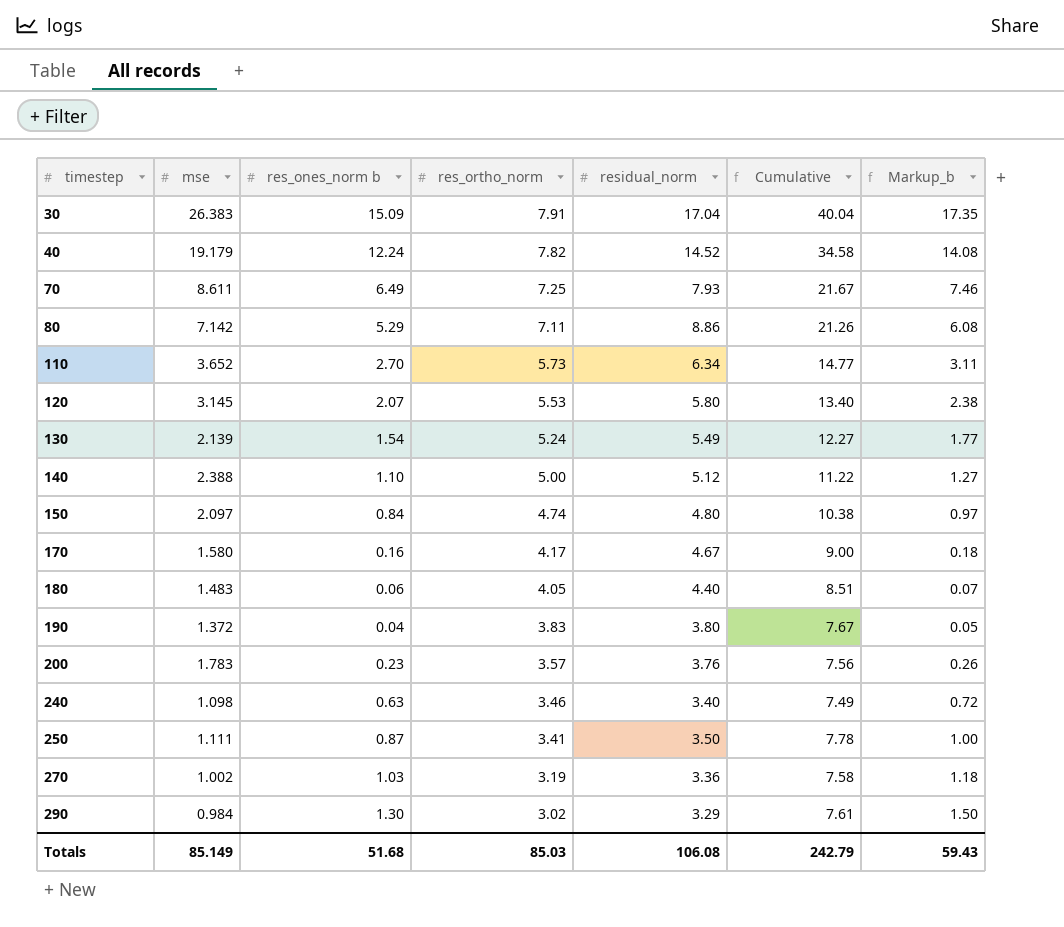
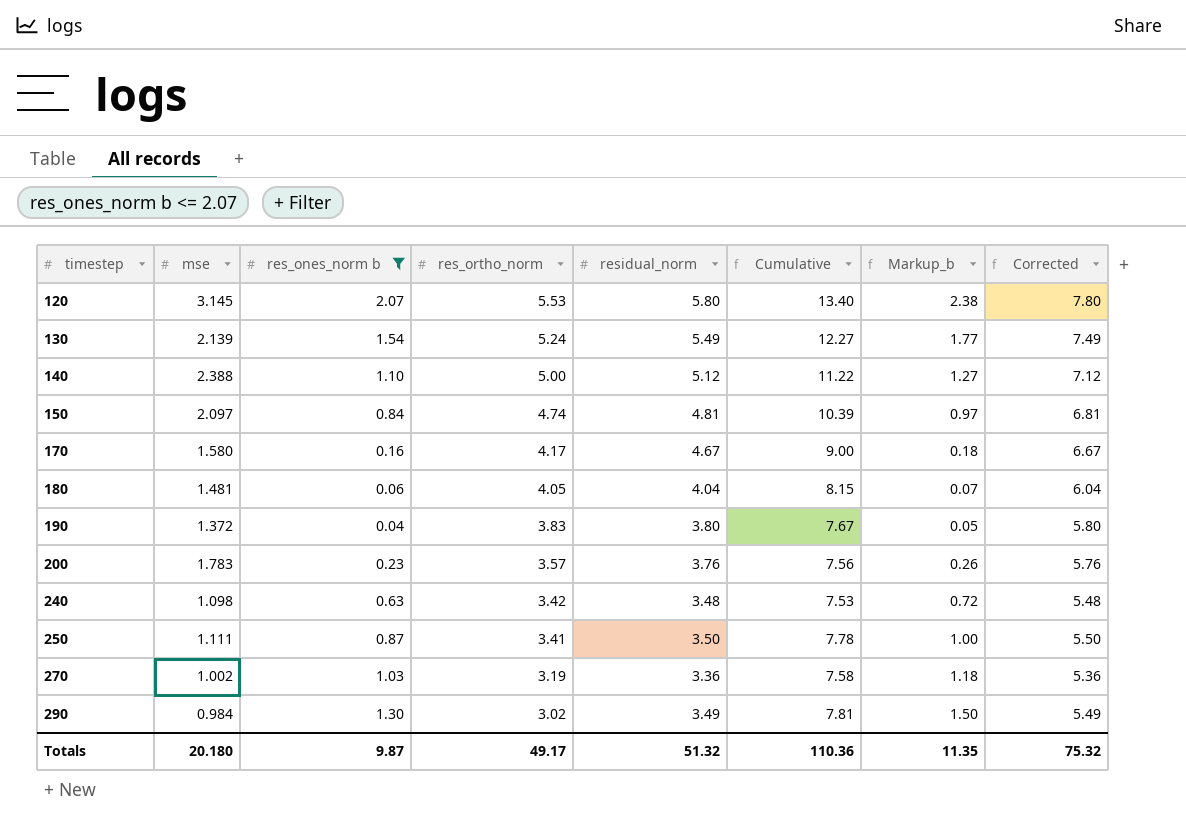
filter: none -> res_ones_norm b <= 2.07
column Corrected | formula: none -> [residual_norm] + 2
150 | residual_norm: 4.80 -> 4.81
150 | Cumulative: 10.38 -> 10.39
180 | mse: 1.483 -> 1.481
180 | residual_norm: 4.40 -> 4.04
180 | Cumulative: 8.51 -> 8.15
240 | res_ortho_norm: 3.46 -> 3.42
240 | residual_norm: 3.40 -> 3.48
240 | Cumulative: 7.49 -> 7.53
290 | residual_norm: 3.29 -> 3.49
290 | Cumulative: 7.61 -> 7.81
Totals | mse: 85.149 -> 20.180
Totals | res_ones_norm b: 51.68 -> 9.87
Totals | res_ortho_norm: 85.03 -> 49.17
Totals | residual_norm: 106.08 -> 51.32
Totals | Cumulative: 242.79 -> 110.36
Totals | Markup_b: 59.43 -> 11.35

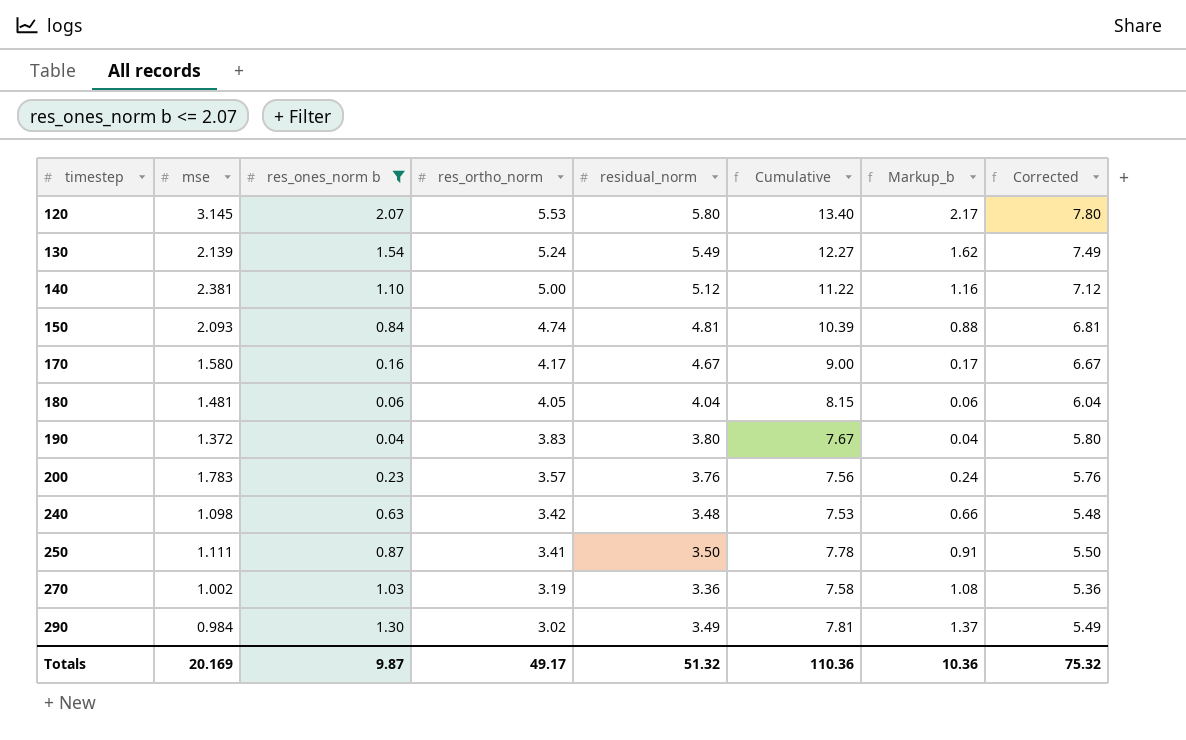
column Markup_b | formula: [res_ones_norm b] * 1.15 -> [res_ones_norm b] * 1.05
140 | mse: 2.388 -> 2.381
150 | mse: 2.097 -> 2.093
Totals | mse: 20.180 -> 20.169
Totals | Markup_b: 11.35 -> 10.36

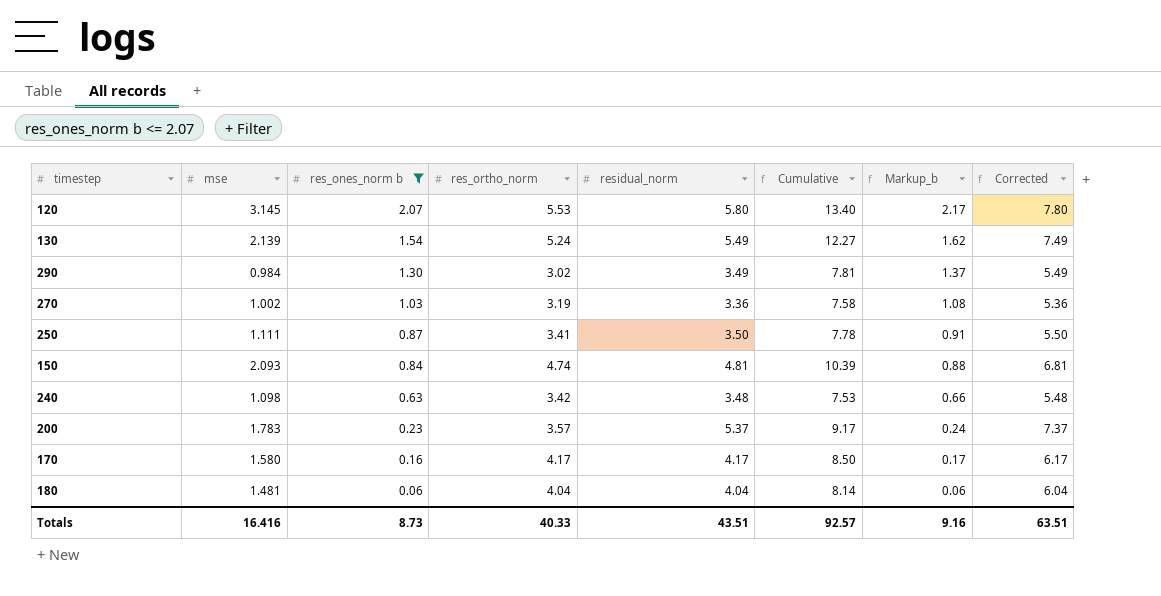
row order: timestep ascending -> res_ones_norm b descending
row 140: 2.381 | 1.10 | 5.00 | 5.12 | 11.22 | 1.16 | 7.12 -> none
row 190: 1.372 | 0.04 | 3.83 | 3.80 | 7.67 | 0.04 | 5.80 -> none
200 | residual_norm: 3.76 -> 5.37
200 | Cumulative: 7.56 -> 9.17
200 | Corrected: 5.76 -> 7.37
170 | residual_norm: 4.67 -> 4.17
170 | Cumulative: 9.00 -> 8.50
170 | Corrected: 6.67 -> 6.17
180 | res_ortho_norm: 4.05 -> 4.04
180 | Cumulative: 8.15 -> 8.14
Totals | mse: 20.169 -> 16.416
Totals | res_ones_norm b: 9.87 -> 8.73
Totals | res_ortho_norm: 49.17 -> 40.33
Totals | residual_norm: 51.32 -> 43.51
Totals | Cumulative: 110.36 -> 92.57
Totals | Markup_b: 10.36 -> 9.16
Totals | Corrected: 75.32 -> 63.51

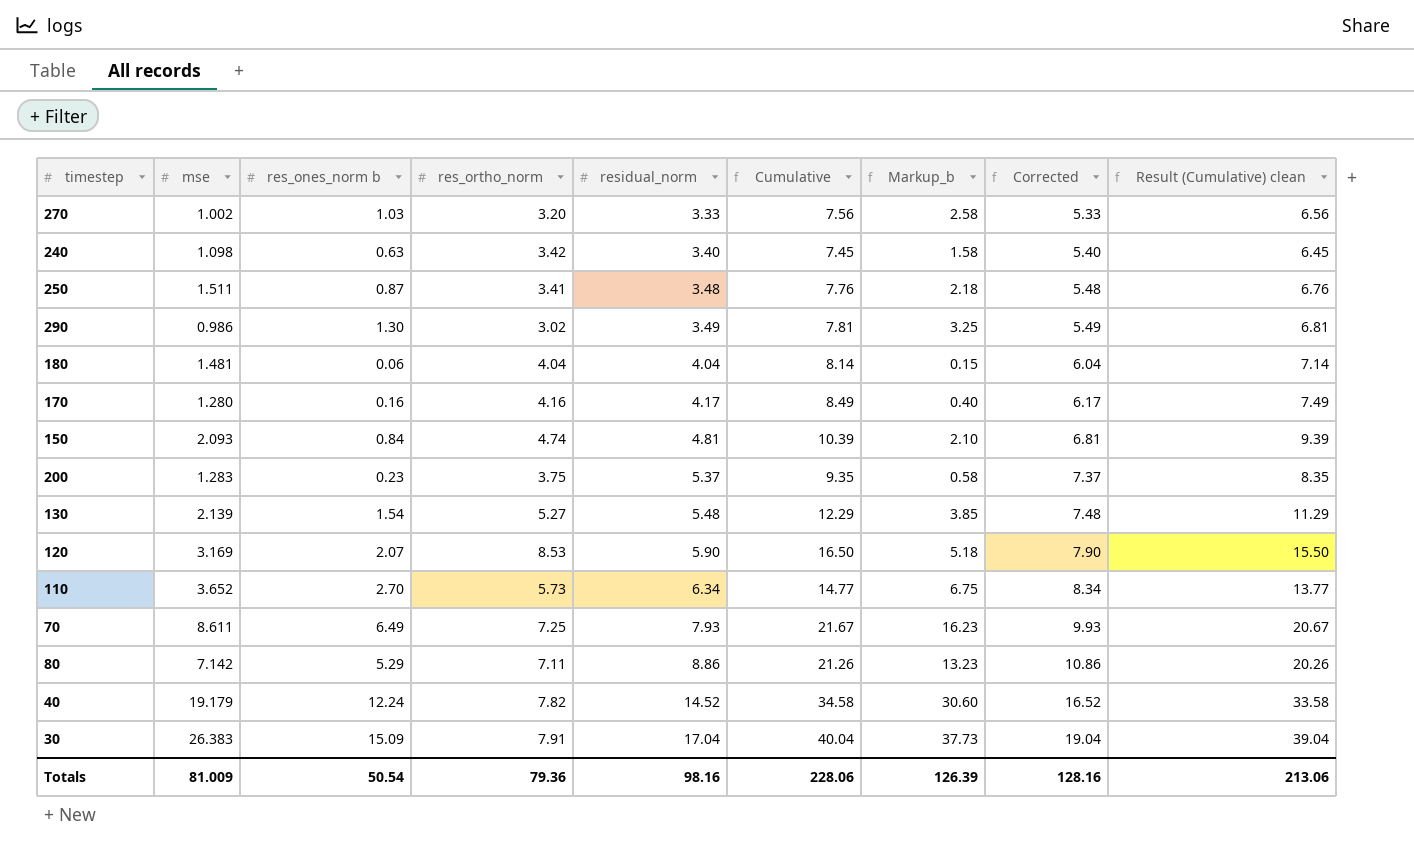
filter: res_ones_norm b <= 2.07 -> none
row order: res_ones_norm b descending -> residual_norm ascending
column Markup_b | formula: [res_ones_norm b] * 1.05 -> [res_ones_norm b] * 2.5
column Result (Cumulative) clean | formula: none -> [Cumulative] - 1
270 | res_ortho_norm: 3.19 -> 3.20
270 | residual_norm: 3.36 -> 3.33
270 | Cumulative: 7.58 -> 7.56
270 | Corrected: 5.36 -> 5.33
240 | residual_norm: 3.48 -> 3.40
240 | Cumulative: 7.53 -> 7.45
240 | Corrected: 5.48 -> 5.40
250 | mse: 1.111 -> 1.511
250 | residual_norm: 3.50 -> 3.48
250 | Cumulative: 7.78 -> 7.76
250 | Corrected: 5.50 -> 5.48
290 | mse: 0.984 -> 0.986
170 | mse: 1.580 -> 1.280
170 | res_ortho_norm: 4.17 -> 4.16
170 | Cumulative: 8.50 -> 8.49
200 | mse: 1.783 -> 1.283
200 | res_ortho_norm: 3.57 -> 3.75
200 | Cumulative: 9.17 -> 9.35
130 | res_ortho_norm: 5.24 -> 5.27
130 | residual_norm: 5.49 -> 5.48
130 | Cumulative: 12.27 -> 12.29
130 | Corrected: 7.49 -> 7.48
120 | mse: 3.145 -> 3.169
120 | res_ortho_norm: 5.53 -> 8.53
120 | residual_norm: 5.80 -> 5.90
120 | Cumulative: 13.40 -> 16.50
120 | Corrected: 7.80 -> 7.90
Totals | mse: 16.416 -> 81.009
Totals | res_ones_norm b: 8.73 -> 50.54
Totals | res_ortho_norm: 40.33 -> 79.36
Totals | residual_norm: 43.51 -> 98.16
Totals | Cumulative: 92.57 -> 228.06
Totals | Markup_b: 9.16 -> 126.39
Totals | Corrected: 63.51 -> 128.16

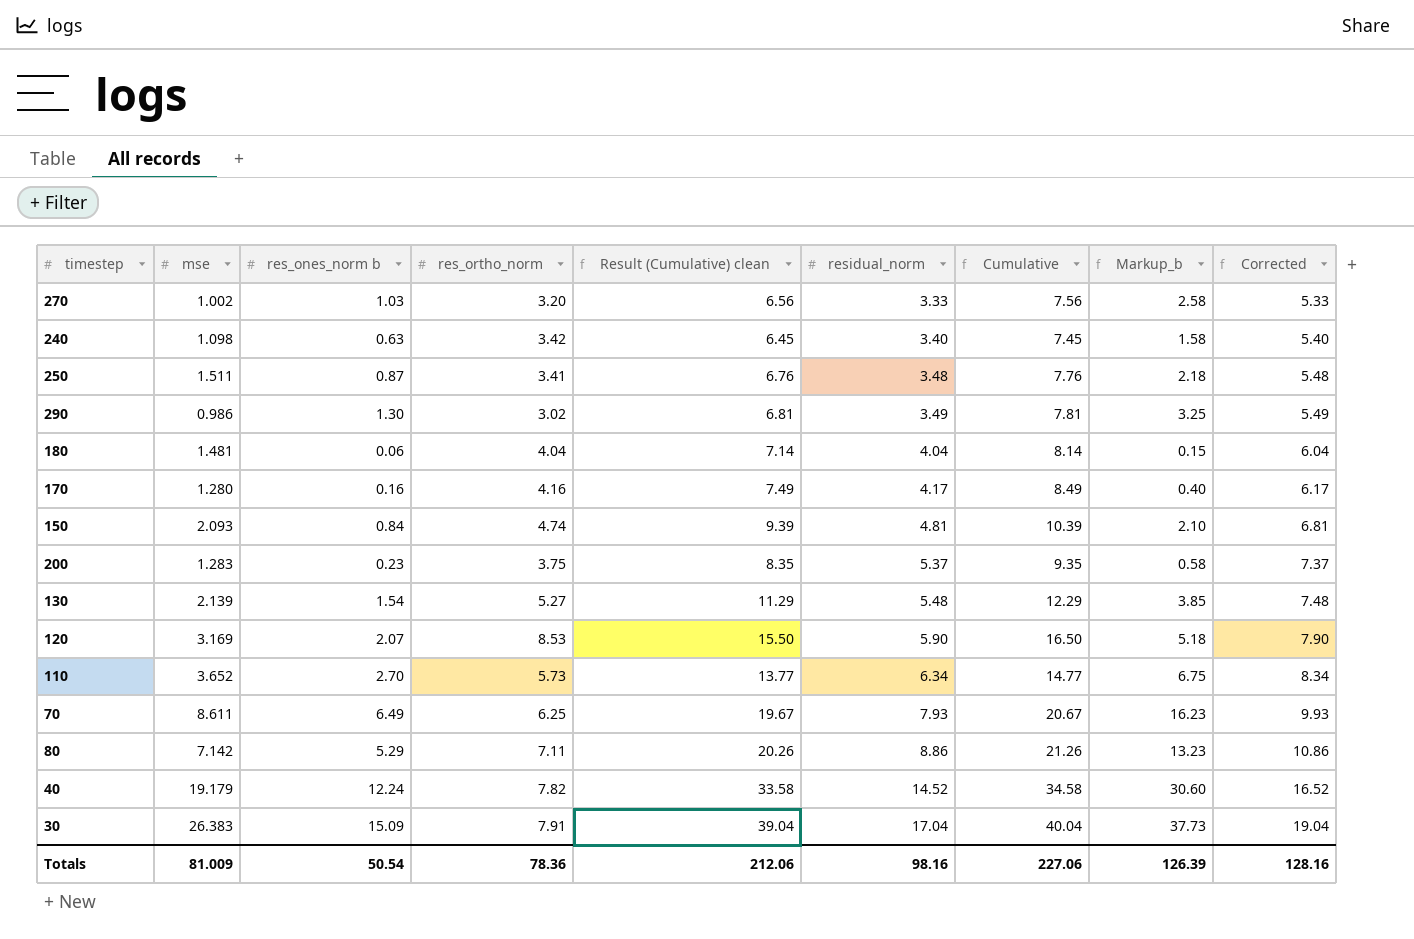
column Result (Cumulative) clean | position: 9 -> 5
70 | res_ortho_norm: 7.25 -> 6.25
70 | Result (Cumulative) clean: 20.67 -> 19.67
70 | Cumulative: 21.67 -> 20.67
Totals | res_ortho_norm: 79.36 -> 78.36
Totals | Result (Cumulative) clean: 213.06 -> 212.06
Totals | Cumulative: 228.06 -> 227.06

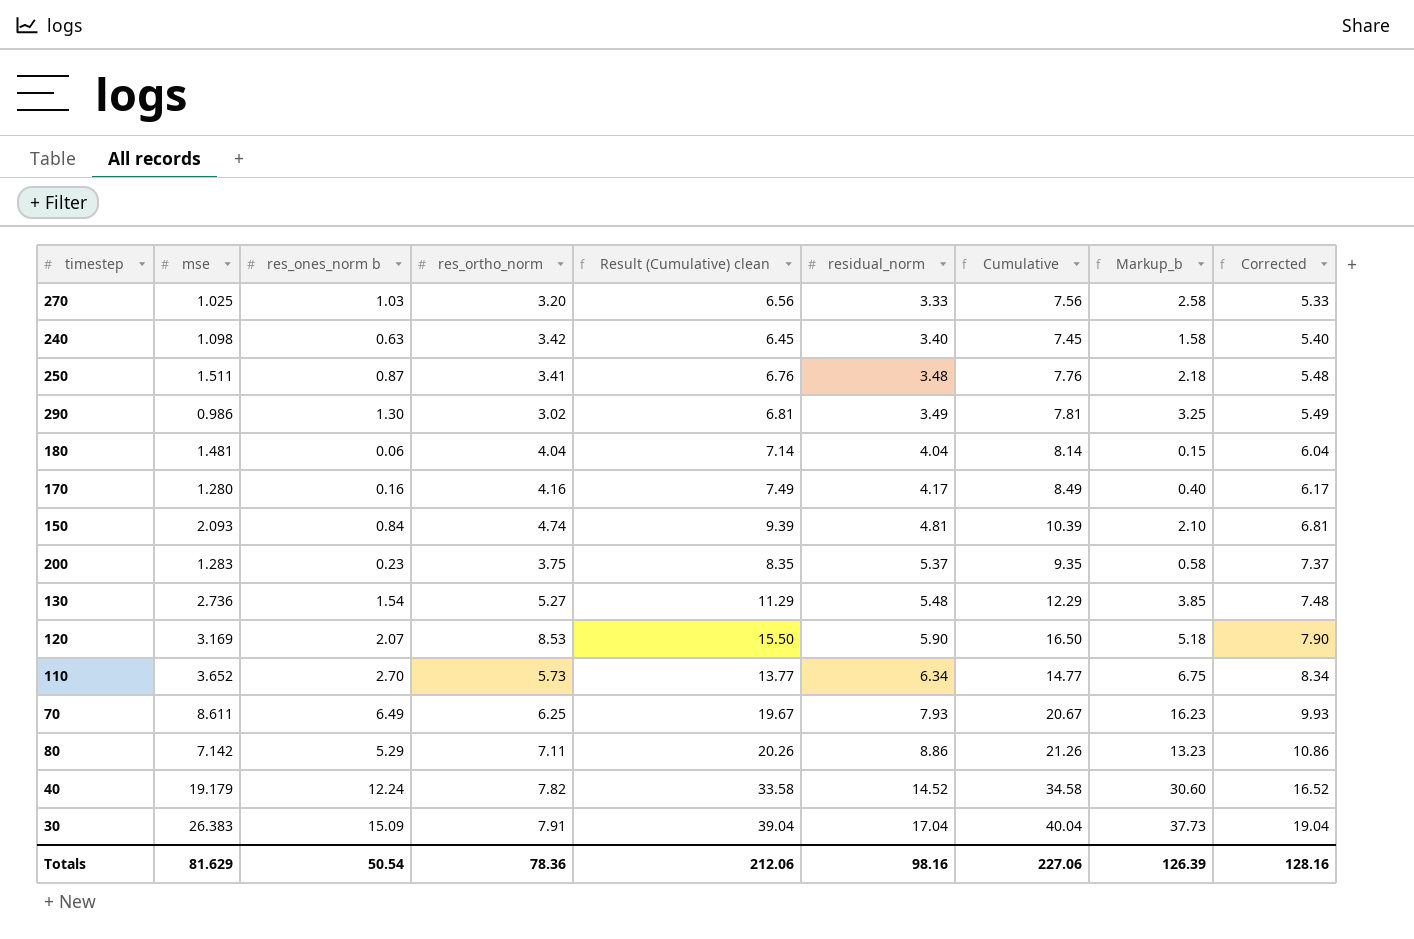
270 | mse: 1.002 -> 1.025
130 | mse: 2.139 -> 2.736
Totals | mse: 81.009 -> 81.629

